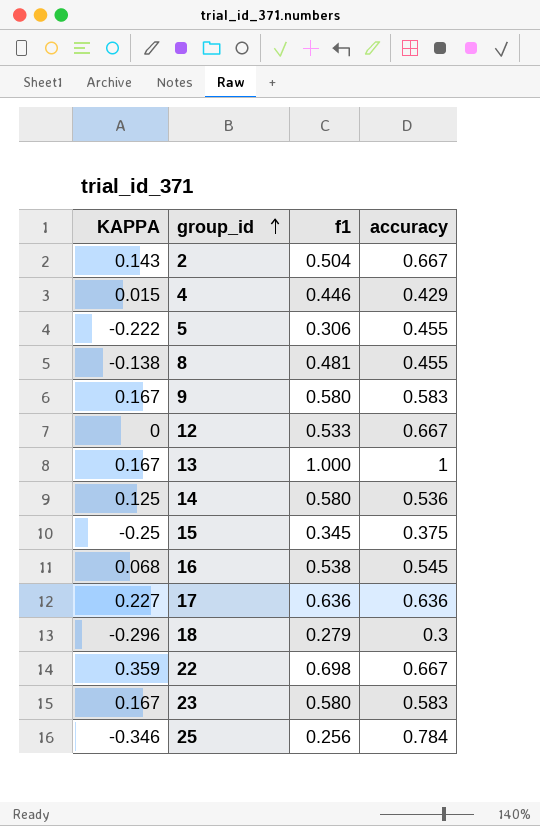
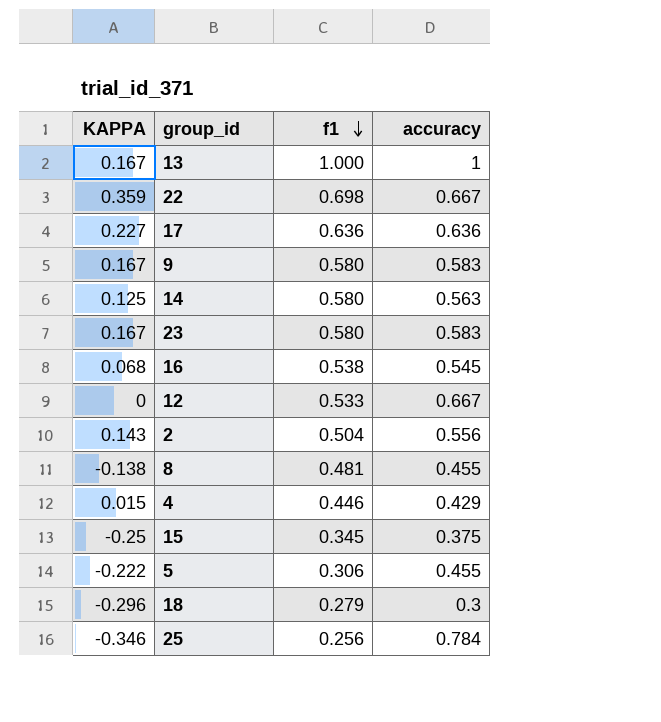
row order: group_id ascending -> f1 descending
14 | accuracy: 0.536 -> 0.563
2 | accuracy: 0.667 -> 0.556

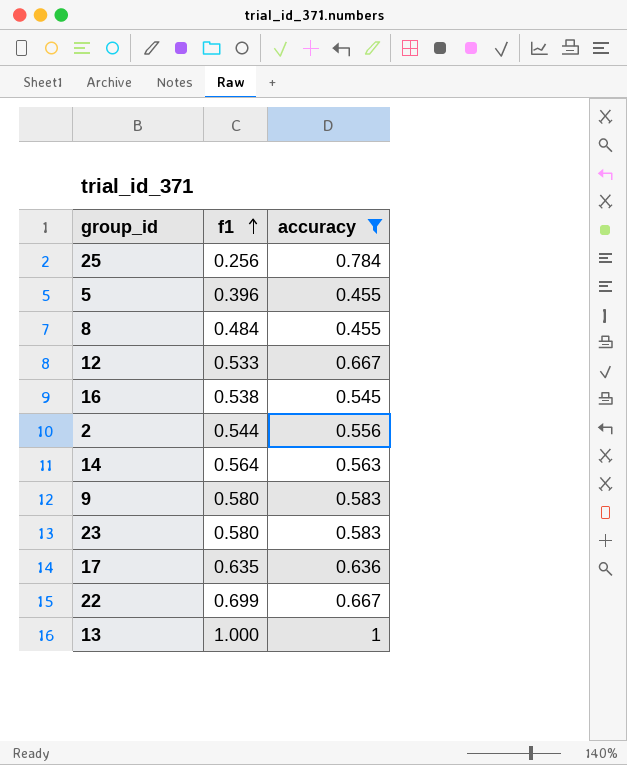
filter: none -> accuracy >= 0.455
row order: f1 descending -> f1 ascending
column KAPPA | position: 1 -> none
5 | f1: 0.306 -> 0.396
8 | f1: 0.481 -> 0.484
2 | f1: 0.504 -> 0.544
14 | f1: 0.580 -> 0.564
17 | f1: 0.636 -> 0.635
22 | f1: 0.698 -> 0.699

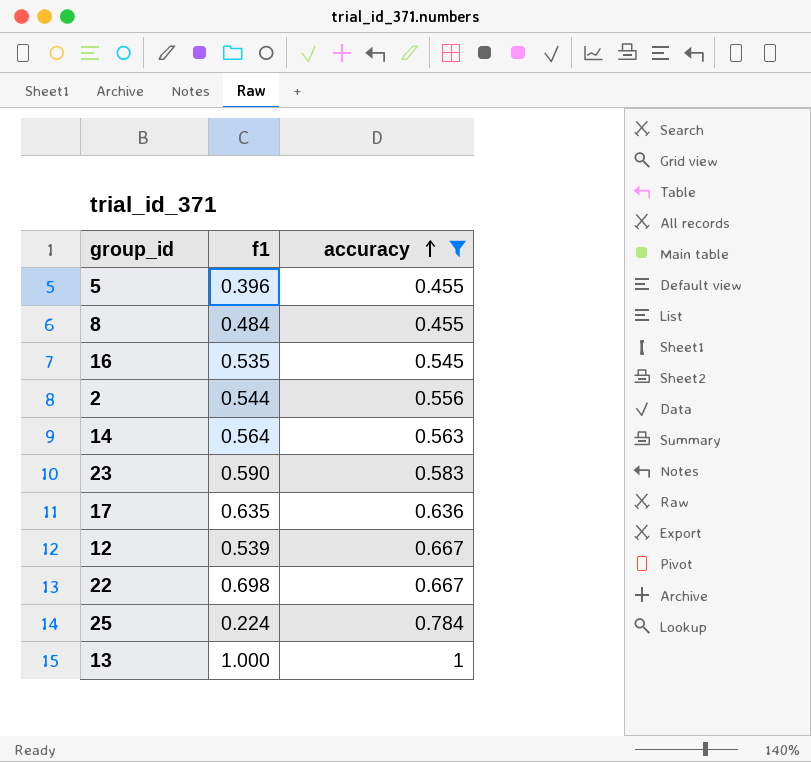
row order: f1 ascending -> accuracy ascending
row 9: 0.580 | 0.583 -> none
16 | f1: 0.538 -> 0.535
23 | f1: 0.580 -> 0.590
12 | f1: 0.533 -> 0.539
22 | f1: 0.699 -> 0.698
25 | f1: 0.256 -> 0.224

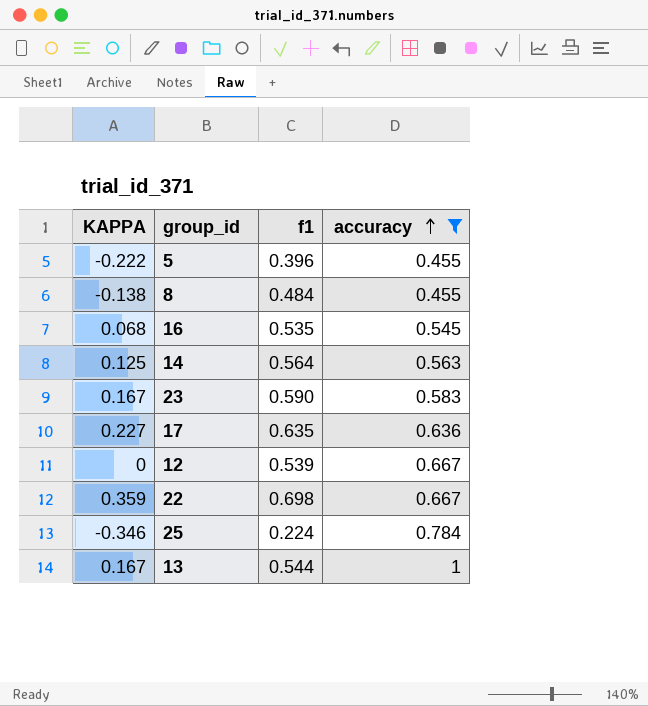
column KAPPA | position: none -> 1
row 2: 0.544 | 0.556 -> none
13 | f1: 1.000 -> 0.544

